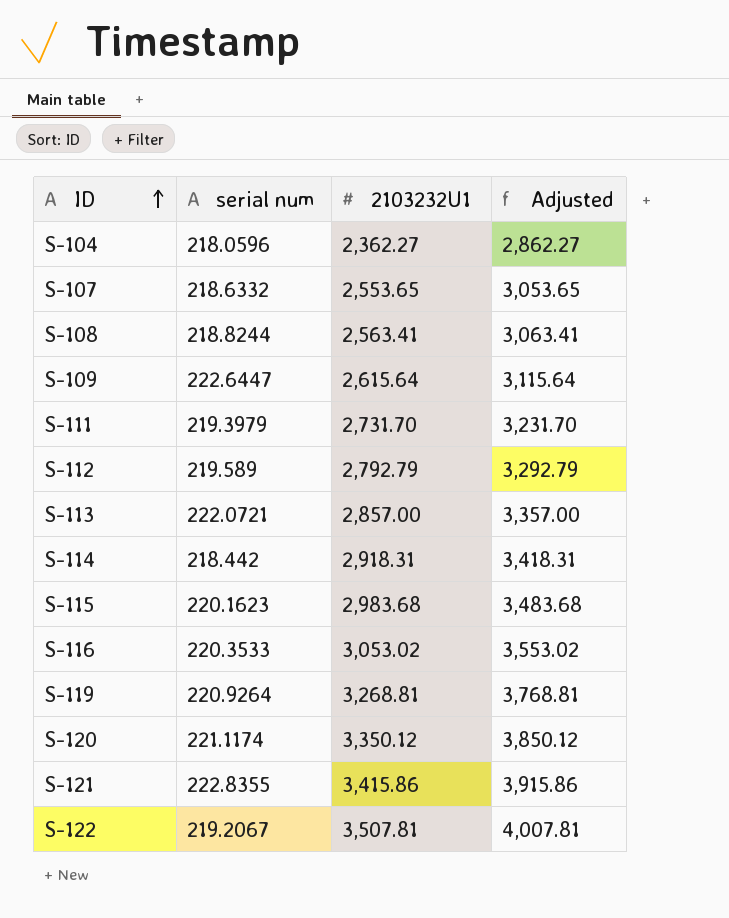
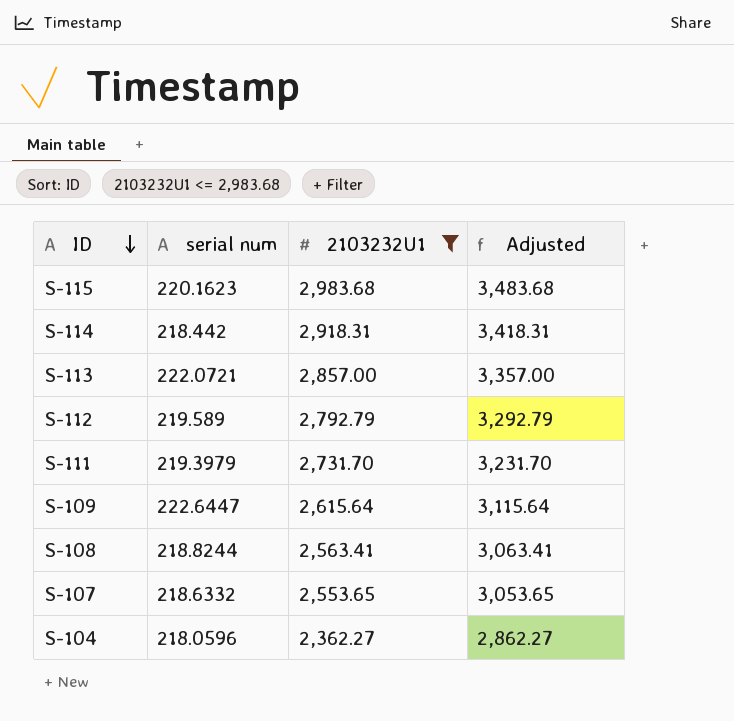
filter: none -> 2103232U1 <= 2,983.68
row order: ID ascending -> ID descending

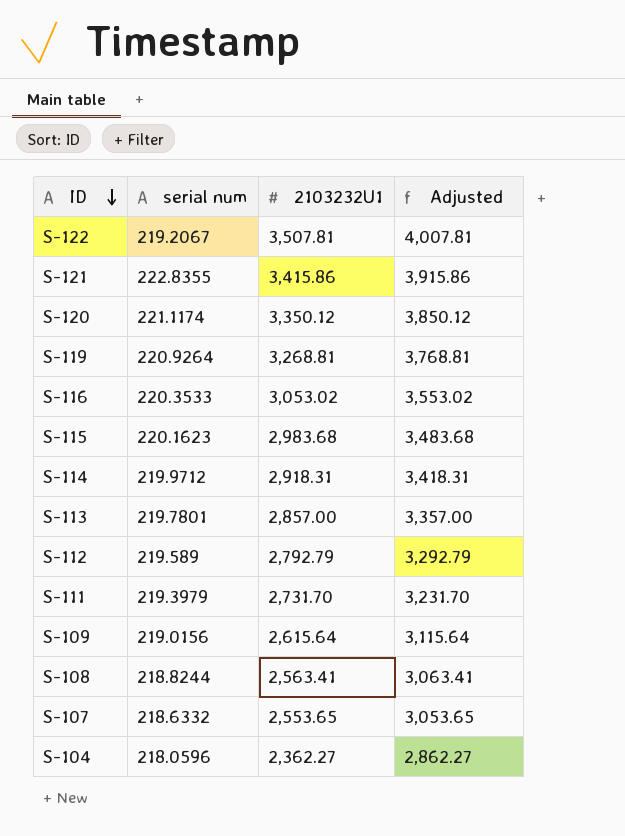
filter: 2103232U1 <= 2,983.68 -> none
S-114 | serial num: 218.442 -> 219.9712
S-113 | serial num: 222.0721 -> 219.7801
S-109 | serial num: 222.6447 -> 219.0156

